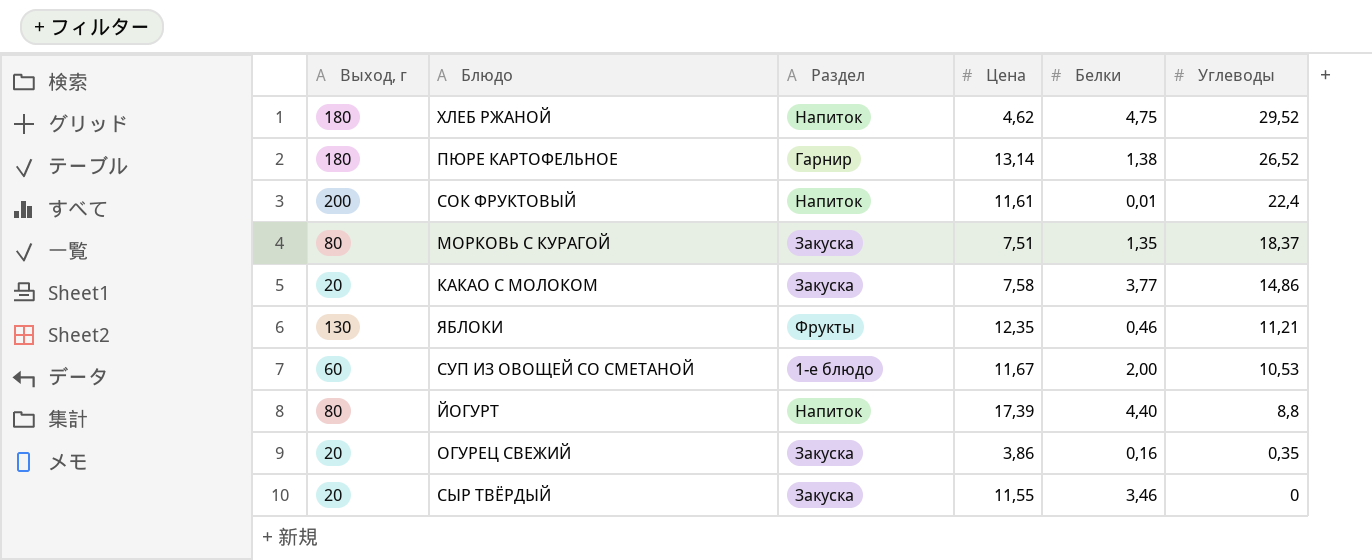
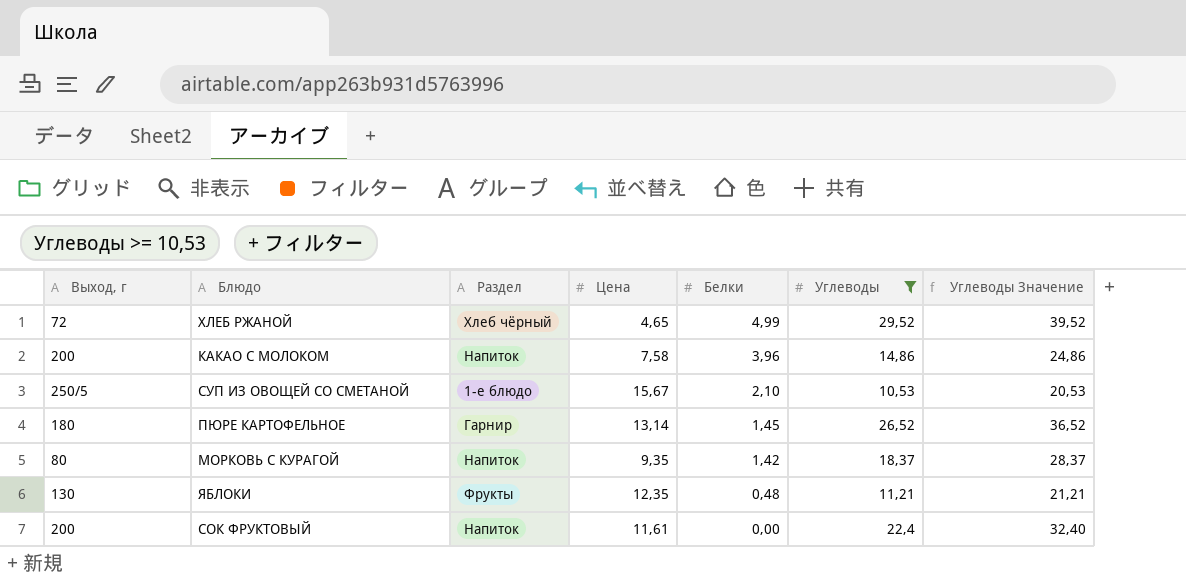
filter: none -> Углеводы >= 10,53
row order: Углеводы descending -> Белки descending
column Углеводы Значение | formula: none -> [Углеводы] + 10
ХЛЕБ РЖАНОЙ | Выход, г: 180 -> 72
ХЛЕБ РЖАНОЙ | Раздел: Напиток -> Хлеб чёрный
ХЛЕБ РЖАНОЙ | Цена: 4,62 -> 4,65
ХЛЕБ РЖАНОЙ | Белки: 4,75 -> 4,99
КАКАО С МОЛОКОМ | Выход, г: 20 -> 200
КАКАО С МОЛОКОМ | Раздел: Закуска -> Напиток
КАКАО С МОЛОКОМ | Белки: 3,77 -> 3,96
СУП ИЗ ОВОЩЕЙ СО СМЕТАНОЙ | Выход, г: 60 -> 250/5
СУП ИЗ ОВОЩЕЙ СО СМЕТАНОЙ | Цена: 11,67 -> 15,67
СУП ИЗ ОВОЩЕЙ СО СМЕТАНОЙ | Белки: 2,00 -> 2,10
ПЮРЕ КАРТОФЕЛЬНОЕ | Белки: 1,38 -> 1,45
МОРКОВЬ С КУРАГОЙ | Раздел: Закуска -> Напиток
МОРКОВЬ С КУРАГОЙ | Цена: 7,51 -> 9,35
МОРКОВЬ С КУРАГОЙ | Белки: 1,35 -> 1,42
ЯБЛОКИ | Белки: 0,46 -> 0,48
СОК ФРУКТОВЫЙ | Белки: 0,01 -> 0,00

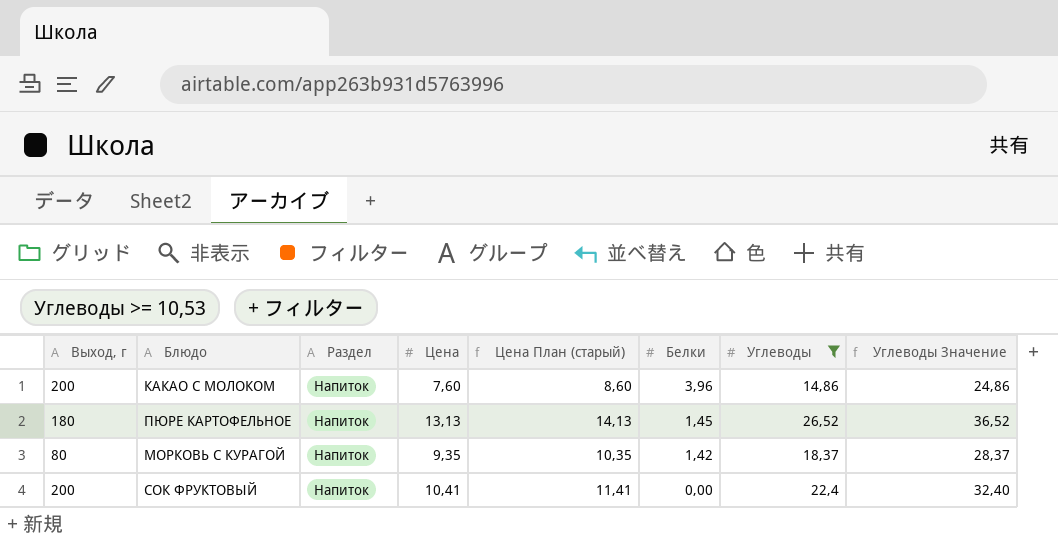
column Цена План (старый) | formula: none -> [Цена] + 1
row ХЛЕБ РЖАНОЙ: 72 | Хлеб чёрный | 4,65 | 4,99 | 29,52 | 39,52 -> none
row СУП ИЗ ОВОЩЕЙ СО СМЕТАНОЙ: 250/5 | 1-е блюдо | 15,67 | 2,10 | 10,53 | 20,53 -> none
row ЯБЛОКИ: 130 | Фрукты | 12,35 | 0,48 | 11,21 | 21,21 -> none
КАКАО С МОЛОКОМ | Цена: 7,58 -> 7,60
ПЮРЕ КАРТОФЕЛЬНОЕ | Раздел: Гарнир -> Напиток
ПЮРЕ КАРТОФЕЛЬНОЕ | Цена: 13,14 -> 13,13
СОК ФРУКТОВЫЙ | Цена: 11,61 -> 10,41

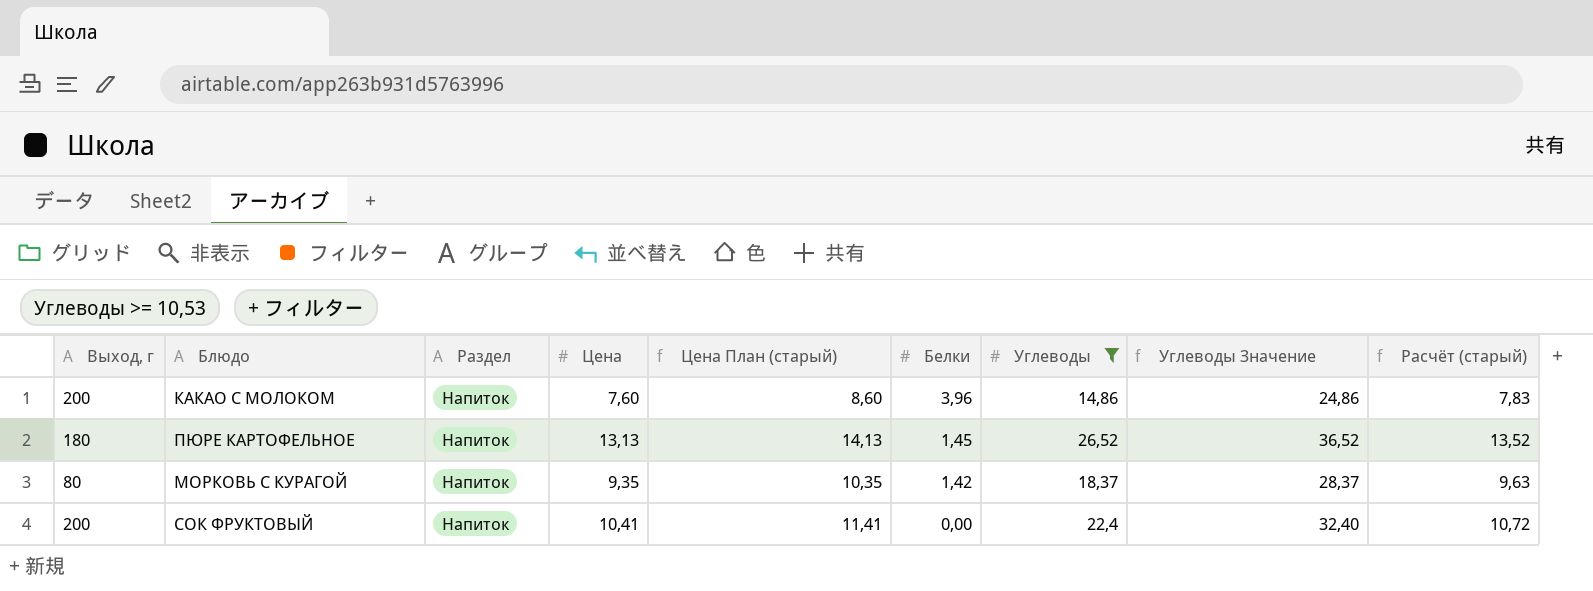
column Расчёт (старый) | formula: none -> [Цена] * 1,03

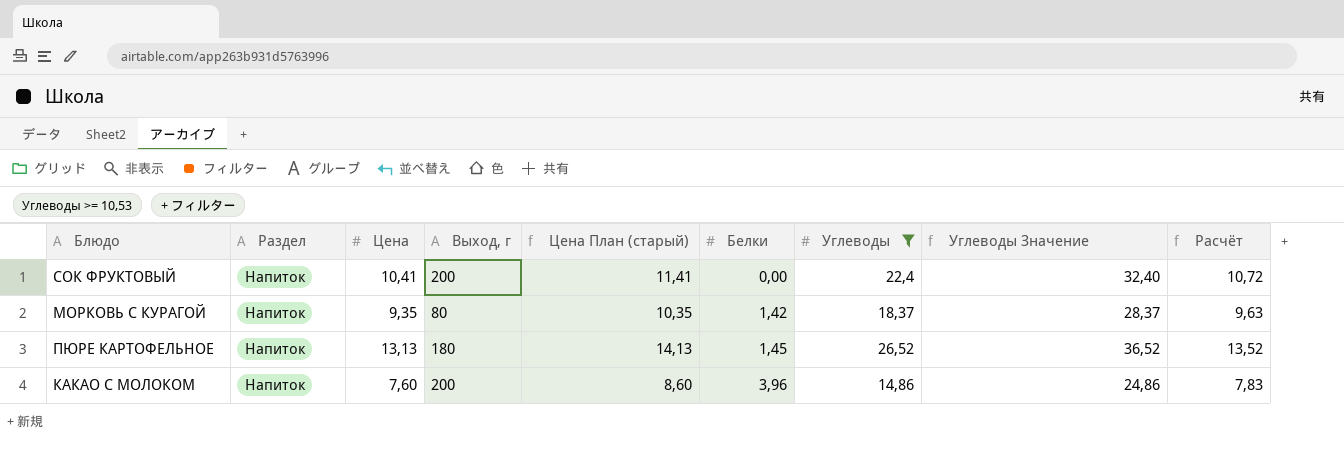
row order: Белки descending -> Белки ascending
column Выход, г | position: 1 -> 4
column name: Расчёт (старый) -> Расчёт

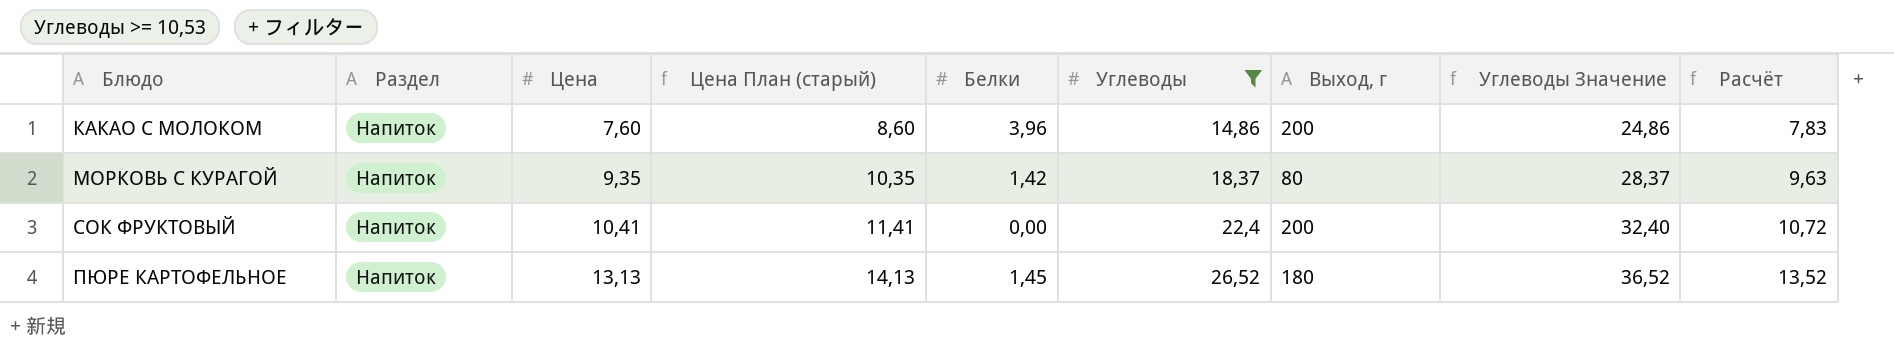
row order: Белки ascending -> Цена ascending
column Выход, г | position: 4 -> 7

